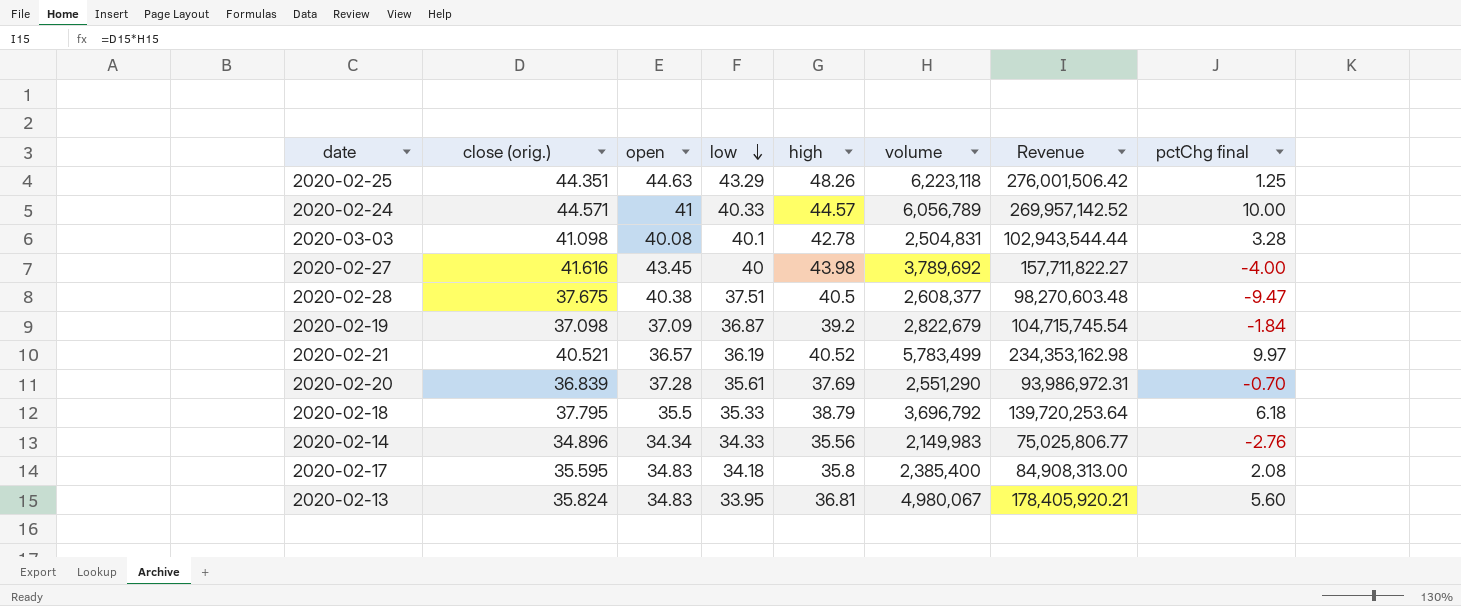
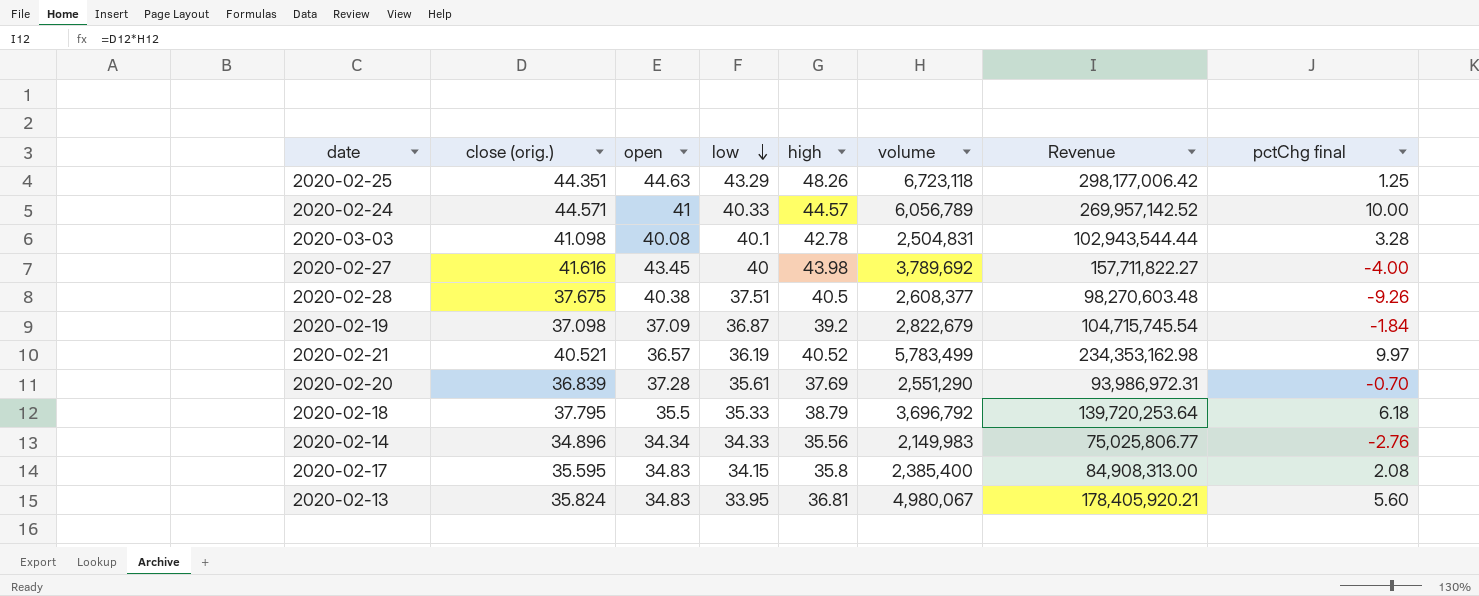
2020-02-25 | volume: 6,223,118 -> 6,723,118
2020-02-25 | Revenue: 276,001,506.42 -> 298,177,006.42
2020-02-28 | pctChg final: -9.47 -> -9.26
2020-02-17 | low: 34.18 -> 34.15

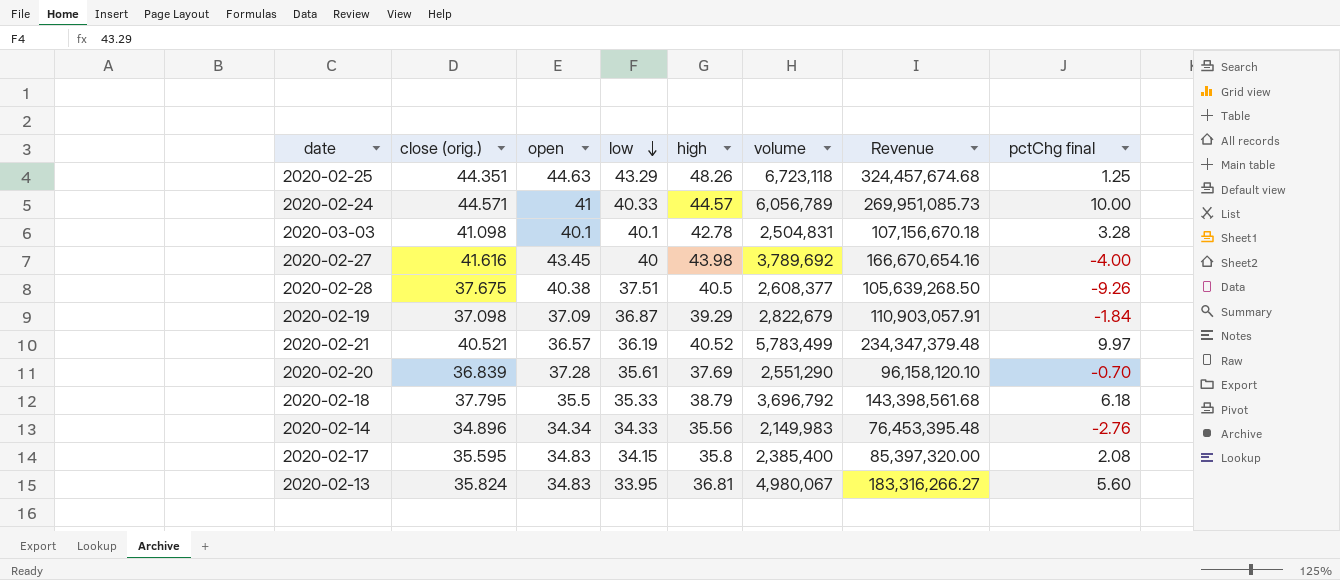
column Revenue | formula: [close (orig.)] * [volume] -> [high] * [volume]
2020-03-03 | open: 40.08 -> 40.1
2020-02-19 | high: 39.2 -> 39.29

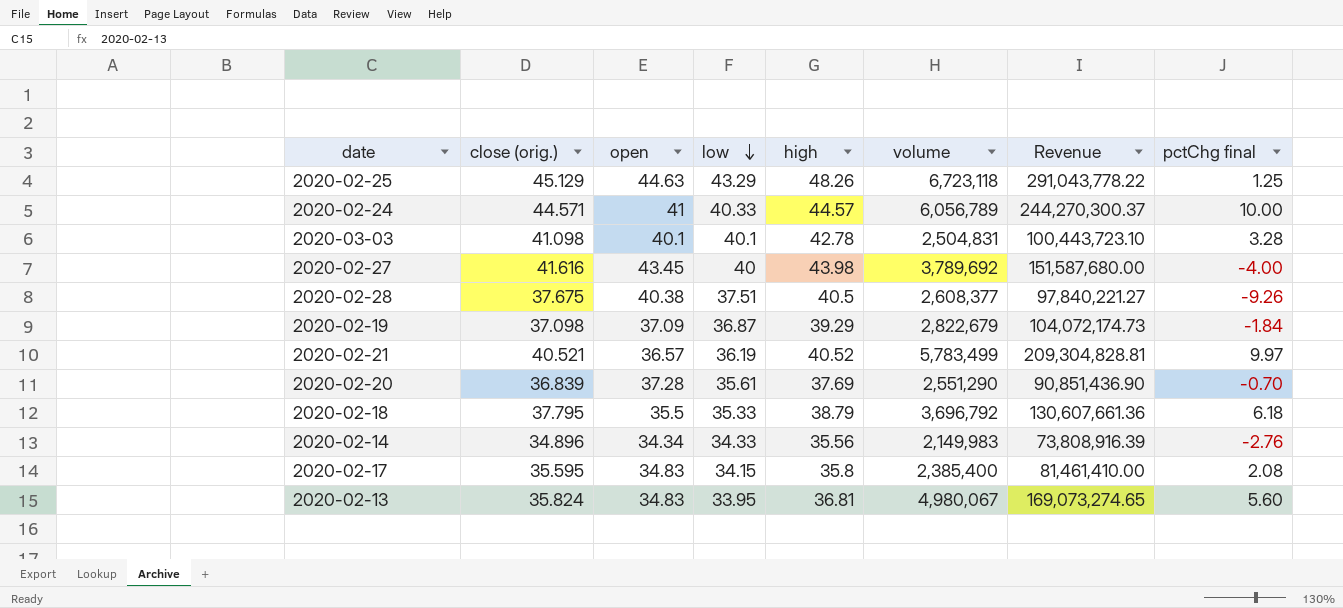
column Revenue | formula: [high] * [volume] -> [low] * [volume]
2020-02-25 | close (orig.): 44.351 -> 45.129

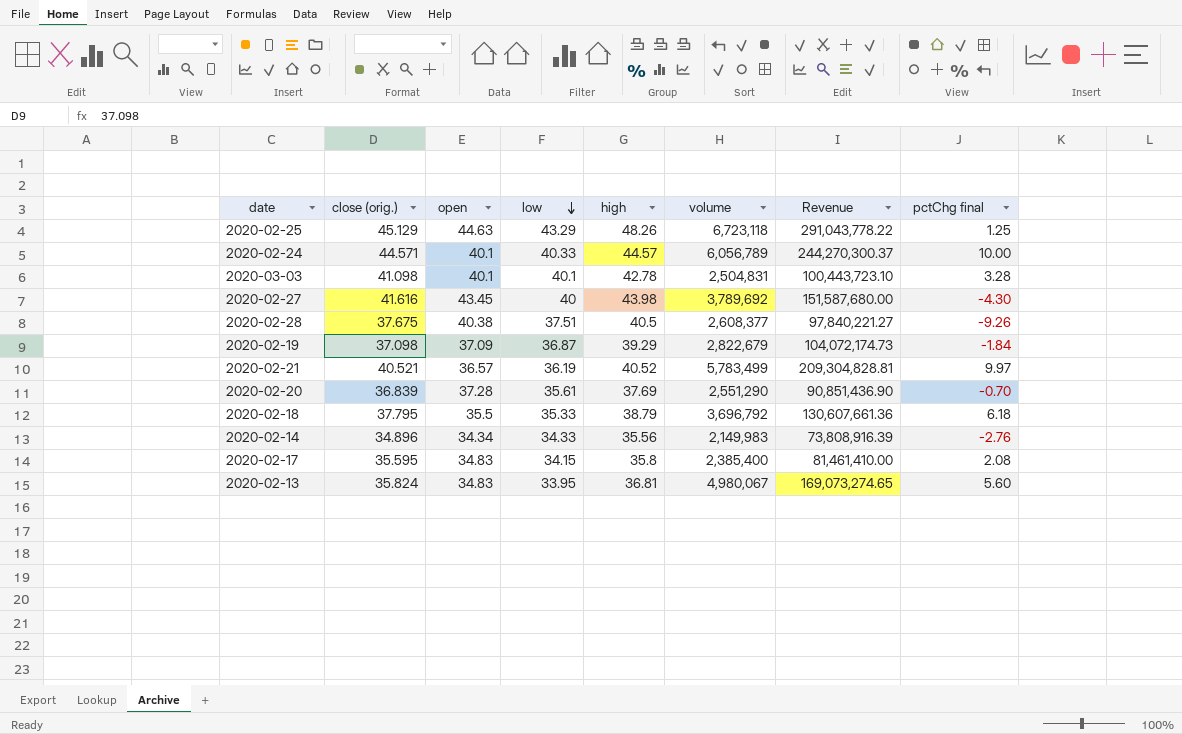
2020-02-24 | open: 41 -> 40.1
2020-02-27 | pctChg final: -4.00 -> -4.30

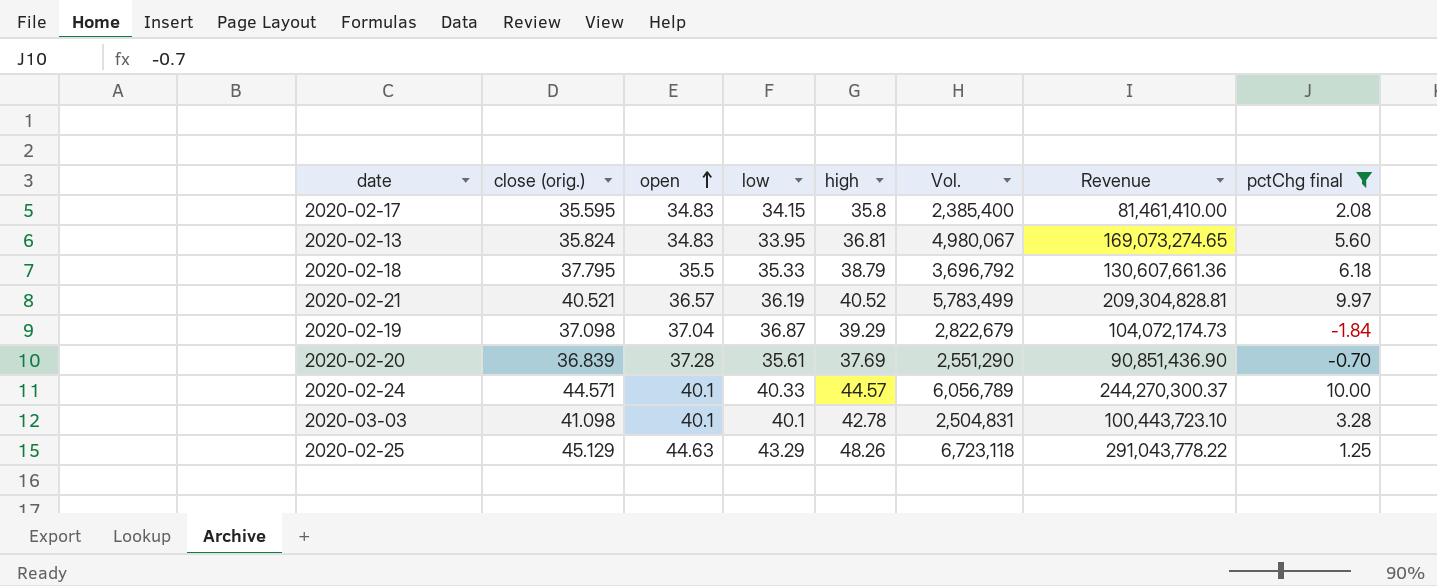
filter: none -> pctChg final >= -1.84
row order: low descending -> open ascending
column name: volume -> Vol.
2020-02-19 | open: 37.09 -> 37.04

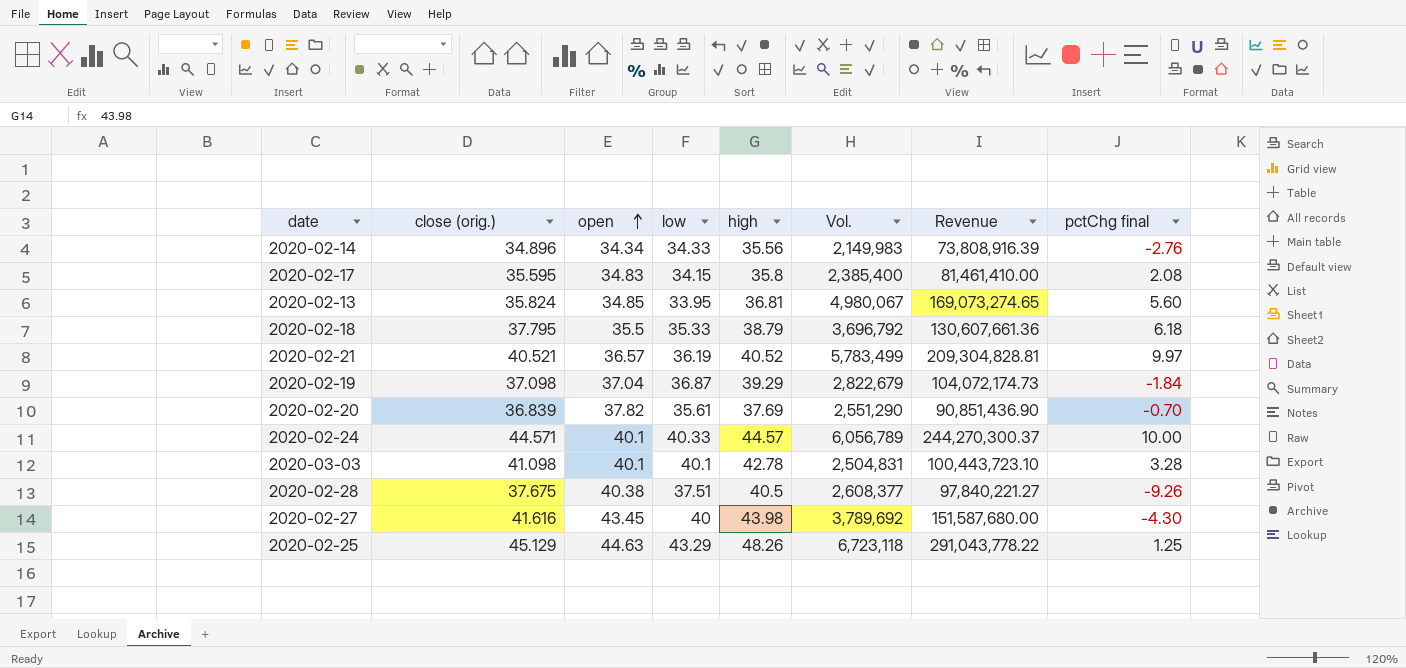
filter: pctChg final >= -1.84 -> none
2020-02-13 | open: 34.83 -> 34.85
2020-02-20 | open: 37.28 -> 37.82

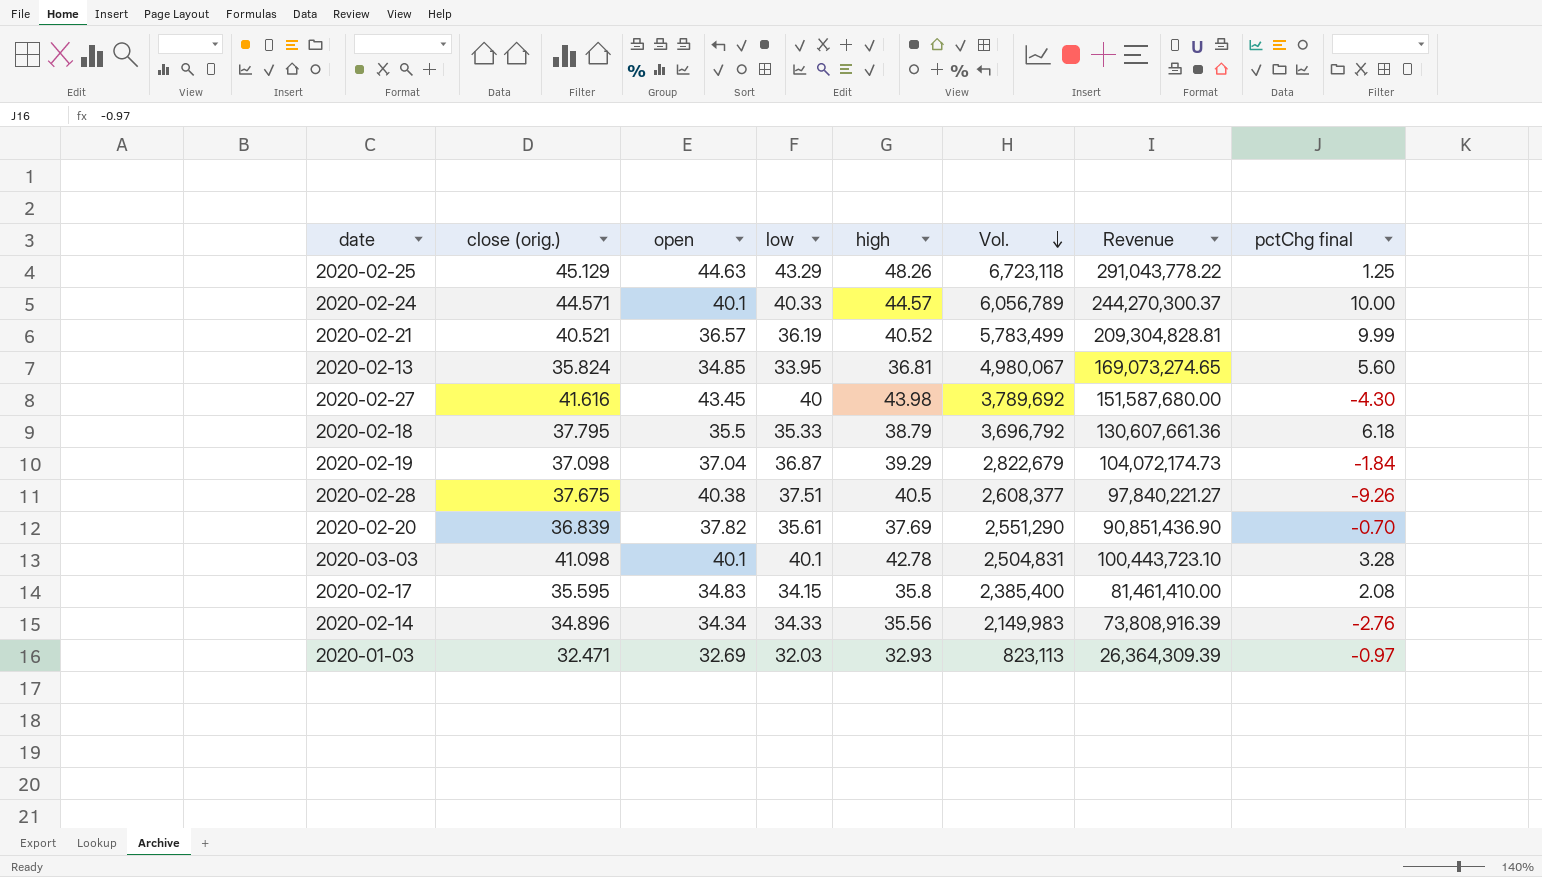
row order: open ascending -> Vol. descending
2020-02-21 | pctChg final: 9.97 -> 9.99
row 2020-01-03: none -> 32.471 | 32.69 | 32.03 | 32.93 | 823,113 | 26,364,309.39 | -0.97

